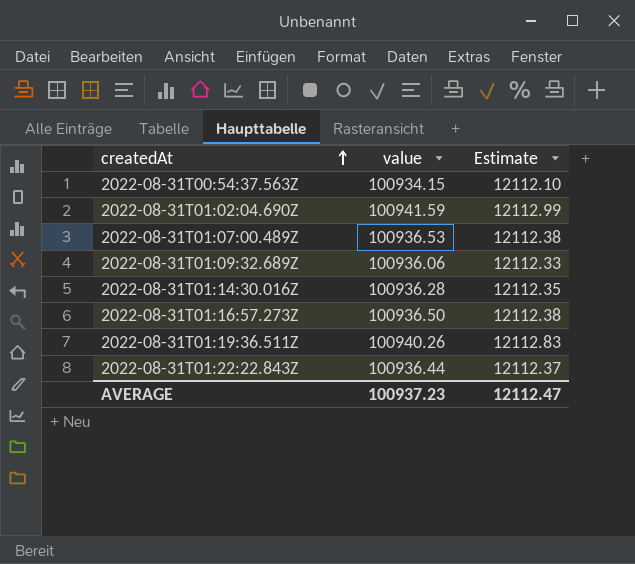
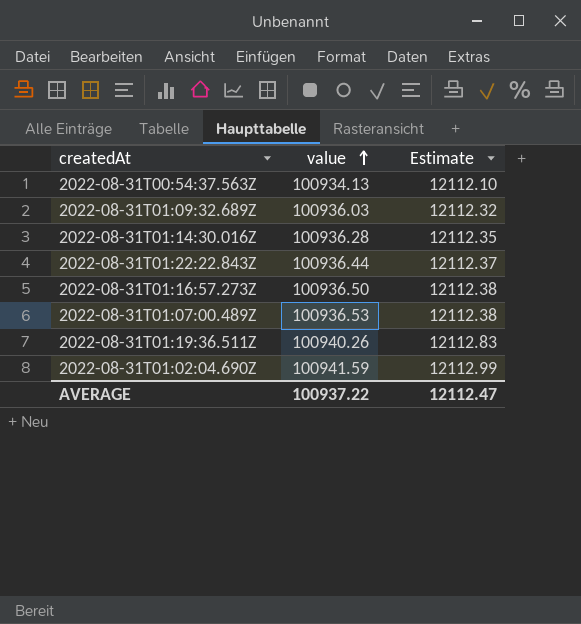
row order: createdAt ascending -> value ascending
2022-08-31T00:54:37.563Z | value: 100934.15 -> 100934.13
2022-08-31T01:09:32.689Z | value: 100936.06 -> 100936.03
2022-08-31T01:09:32.689Z | Estimate: 12112.33 -> 12112.32
AVERAGE | value: 100937.23 -> 100937.22

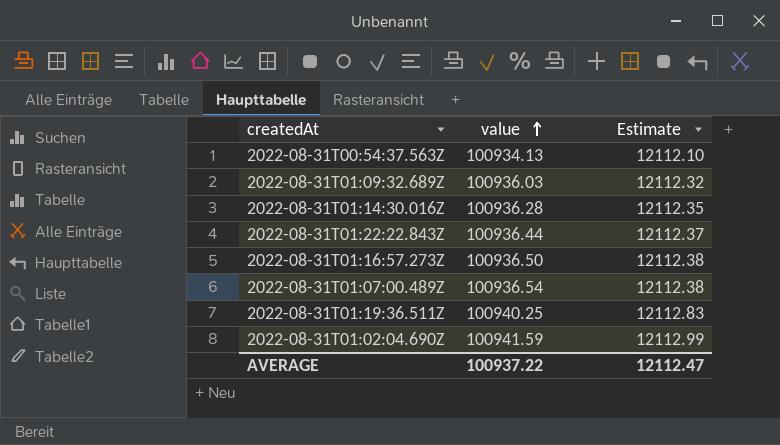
2022-08-31T01:07:00.489Z | value: 100936.53 -> 100936.54
2022-08-31T01:19:36.511Z | value: 100940.26 -> 100940.25

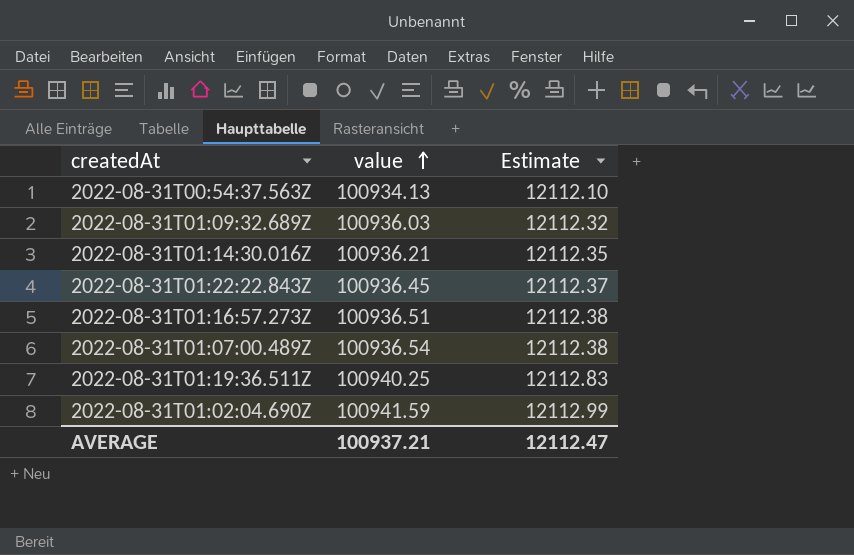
2022-08-31T01:14:30.016Z | value: 100936.28 -> 100936.21
2022-08-31T01:22:22.843Z | value: 100936.44 -> 100936.45
2022-08-31T01:16:57.273Z | value: 100936.50 -> 100936.51
AVERAGE | value: 100937.22 -> 100937.21

